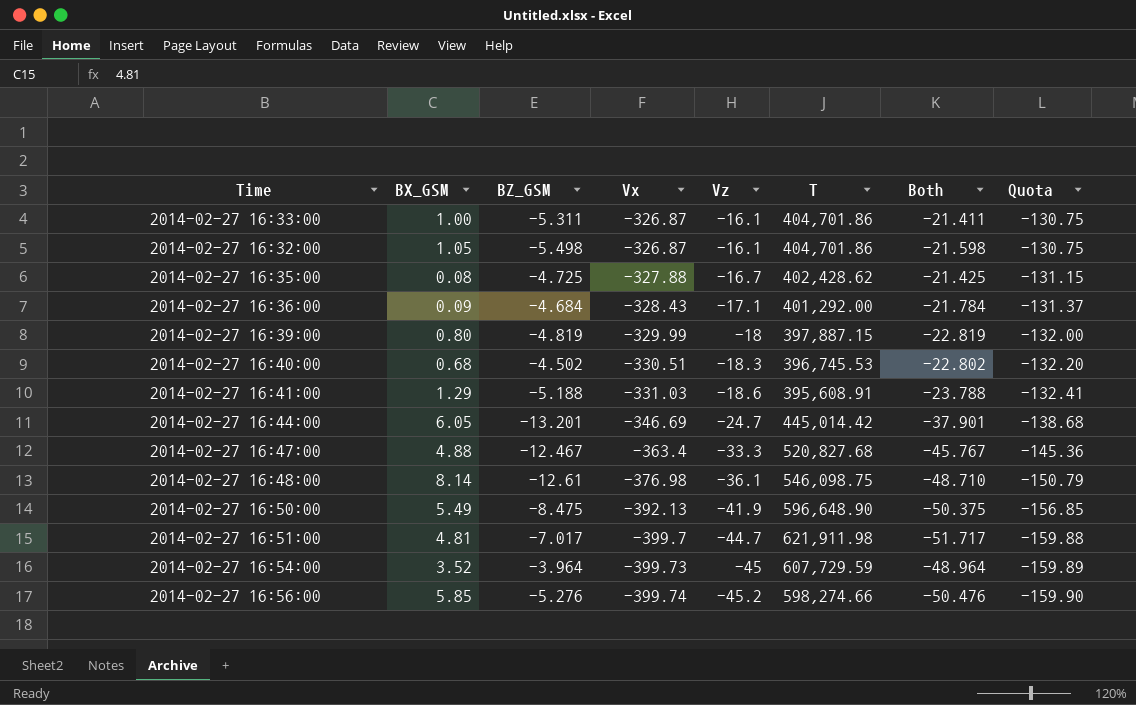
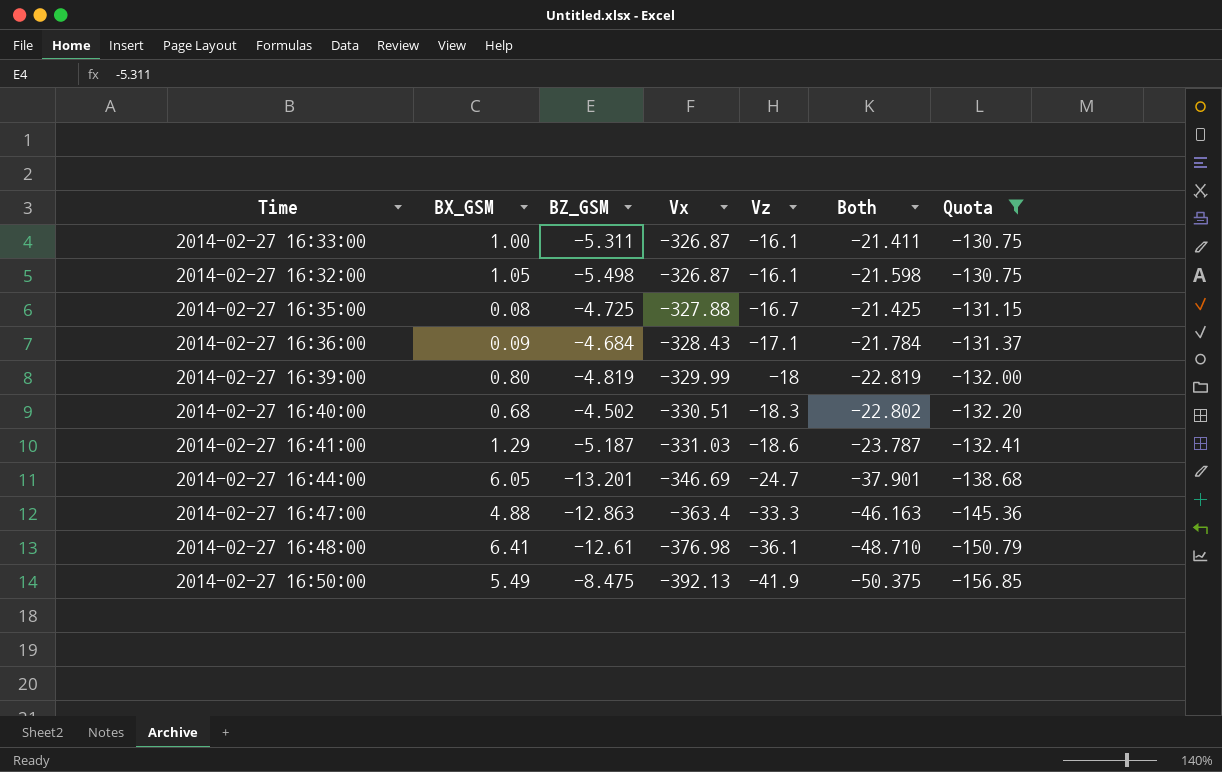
filter: none -> Quota >= -156.85
column T | position: 6 -> none
2014-02-27 16:41:00 | BZ_GSM: -5.188 -> -5.187
2014-02-27 16:41:00 | Both: -23.788 -> -23.787
2014-02-27 16:47:00 | BZ_GSM: -12.467 -> -12.863
2014-02-27 16:47:00 | Both: -45.767 -> -46.163
2014-02-27 16:48:00 | BX_GSM: 8.14 -> 6.41

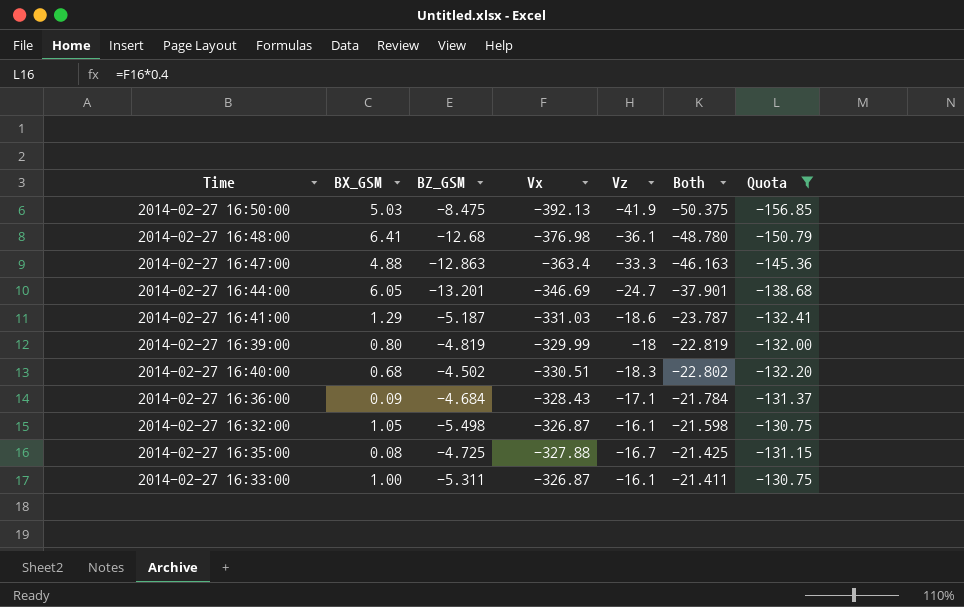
row order: Vx descending -> Both ascending
2014-02-27 16:50:00 | BX_GSM: 5.49 -> 5.03
2014-02-27 16:48:00 | BZ_GSM: -12.61 -> -12.68
2014-02-27 16:48:00 | Both: -48.710 -> -48.780

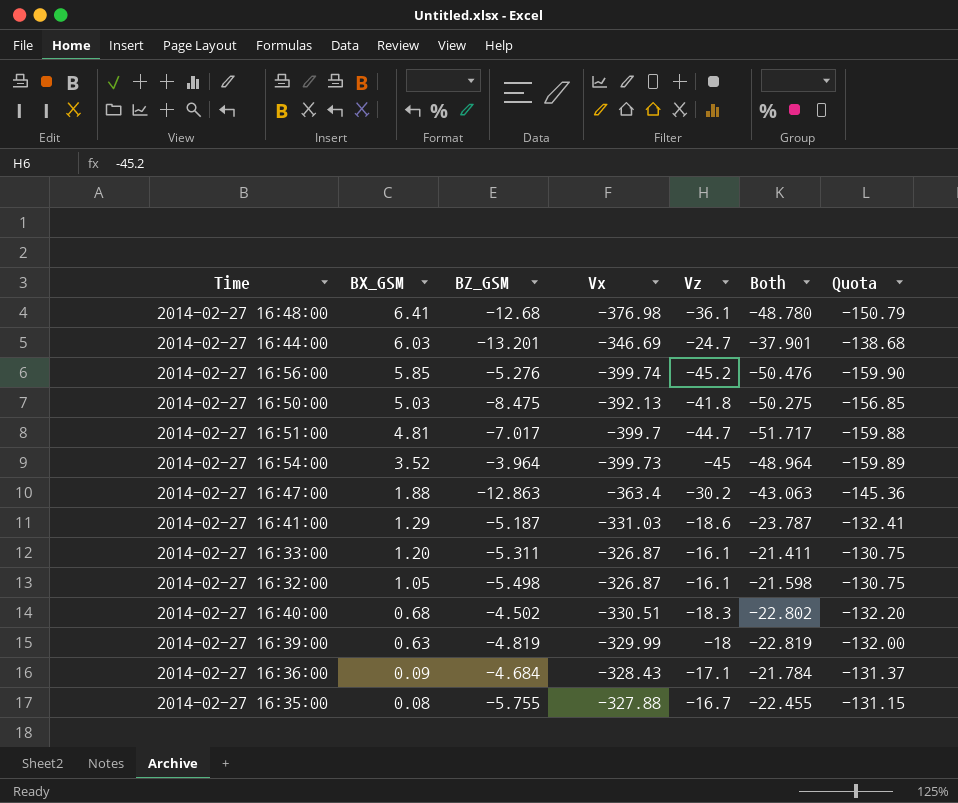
filter: Quota >= -156.85 -> none
row order: Both ascending -> BX_GSM descending
2014-02-27 16:44:00 | BX_GSM: 6.05 -> 6.03
2014-02-27 16:50:00 | Vz: -41.9 -> -41.8
2014-02-27 16:50:00 | Both: -50.375 -> -50.275
2014-02-27 16:47:00 | BX_GSM: 4.88 -> 1.88
2014-02-27 16:47:00 | Vz: -33.3 -> -30.2
2014-02-27 16:47:00 | Both: -46.163 -> -43.063
2014-02-27 16:33:00 | BX_GSM: 1.00 -> 1.20
2014-02-27 16:39:00 | BX_GSM: 0.80 -> 0.63
2014-02-27 16:35:00 | BZ_GSM: -4.725 -> -5.755
2014-02-27 16:35:00 | Both: -21.425 -> -22.455

